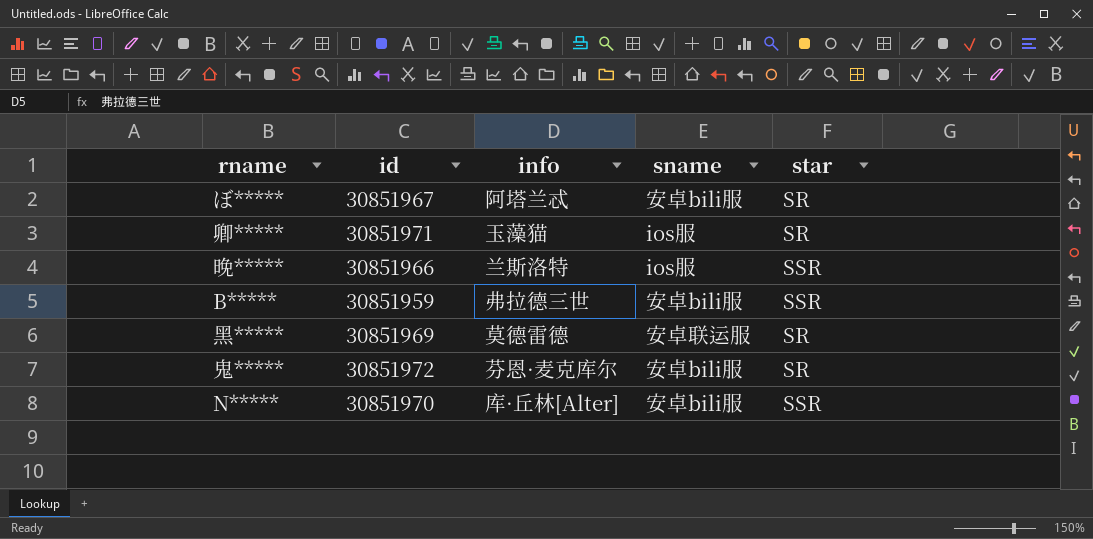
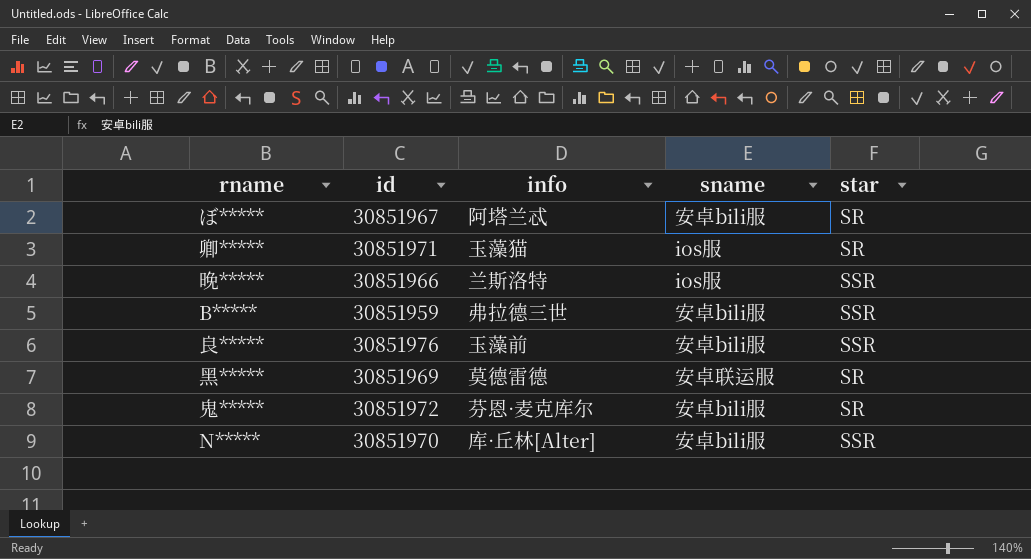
row 良*****: none -> 30851976 | 玉藻前 | 安卓bili服 | SSR

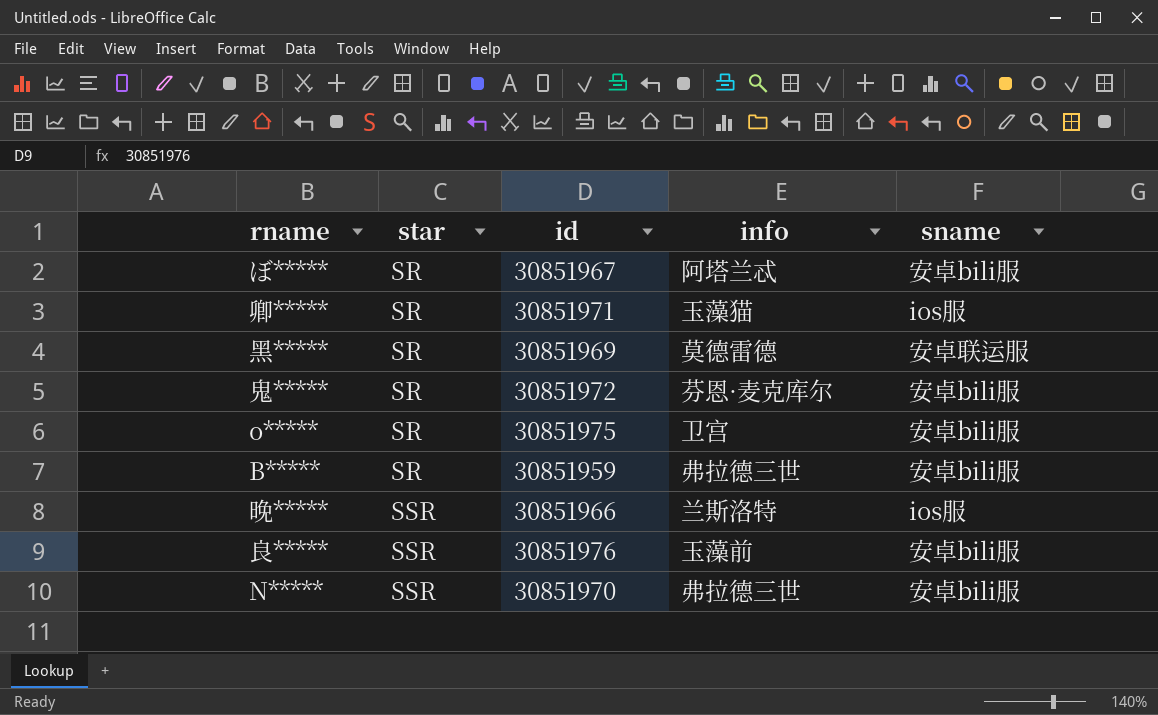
row order: none -> star ascending
column star | position: 5 -> 2
row o*****: none -> SR | 30851975 | 卫宫 | 安卓bili服
B***** | star: SSR -> SR
N***** | info: 库·丘林[Alter] -> 弗拉德三世

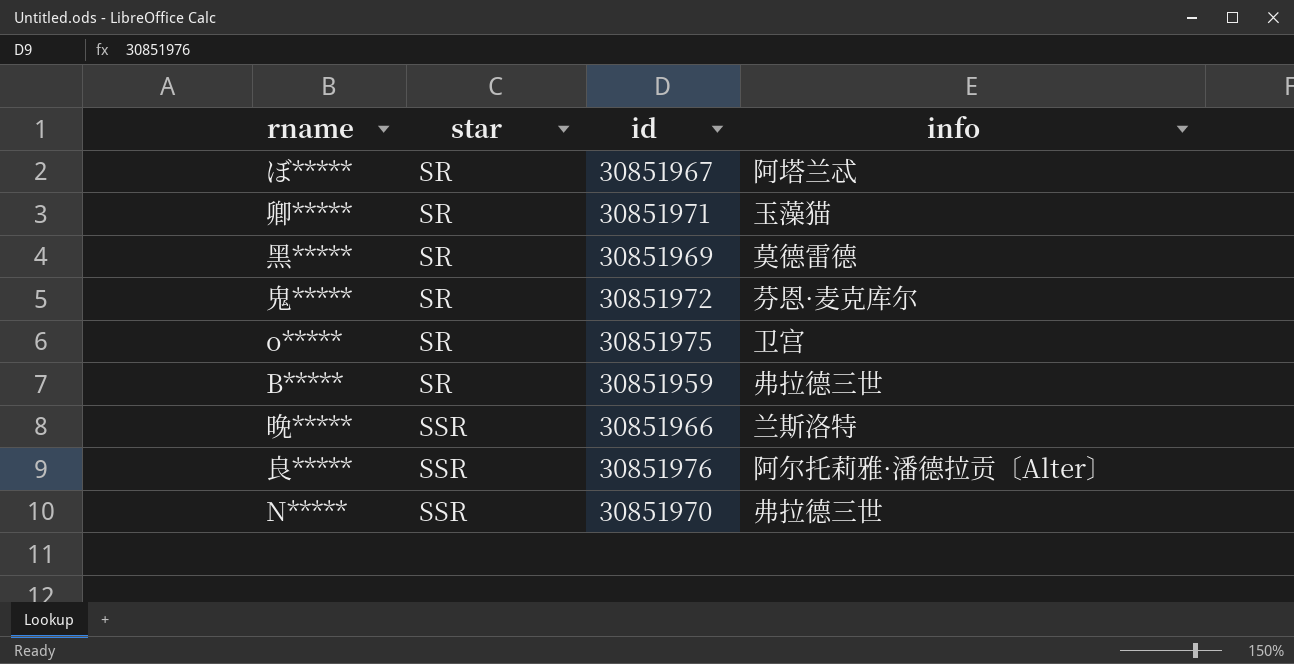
column sname | position: 5 -> none
良***** | info: 玉藻前 -> 阿尔托莉雅·潘德拉贡〔Alter〕

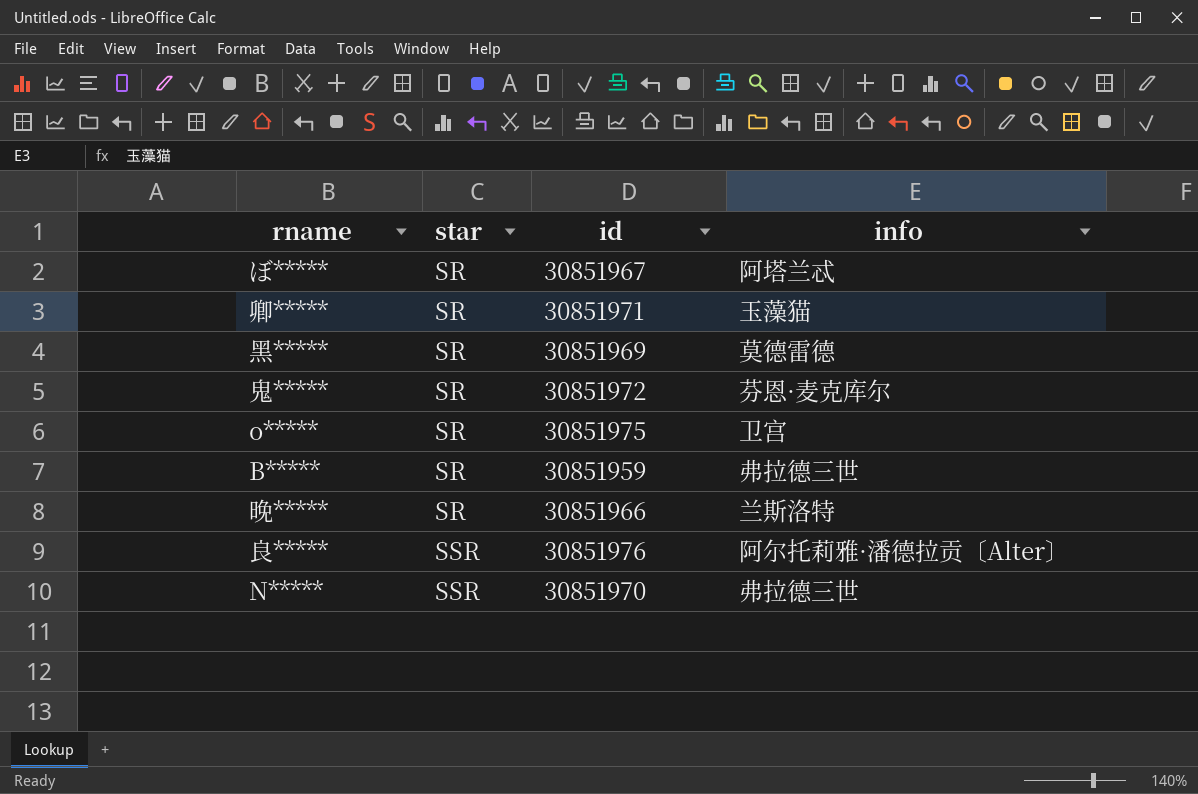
晚***** | star: SSR -> SR

